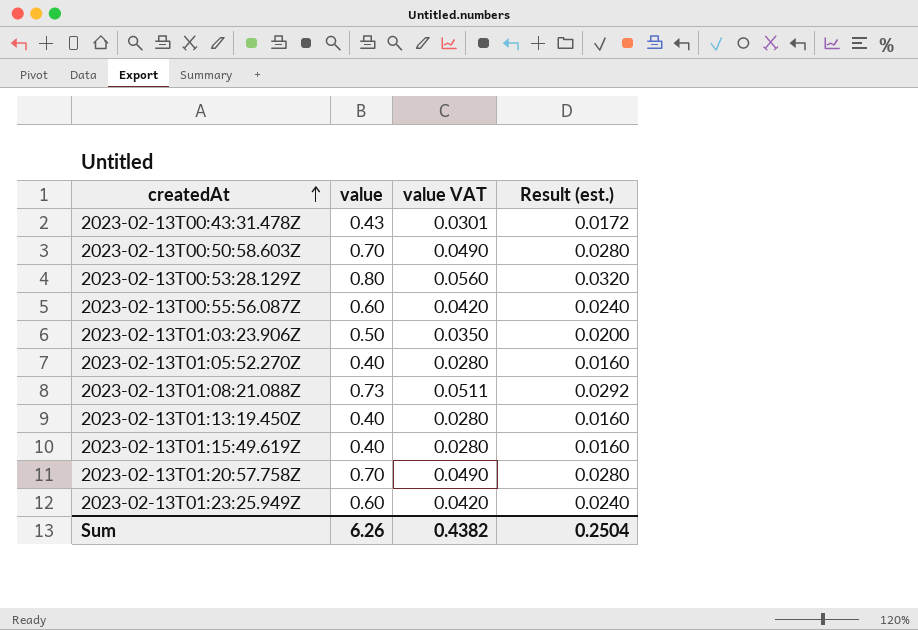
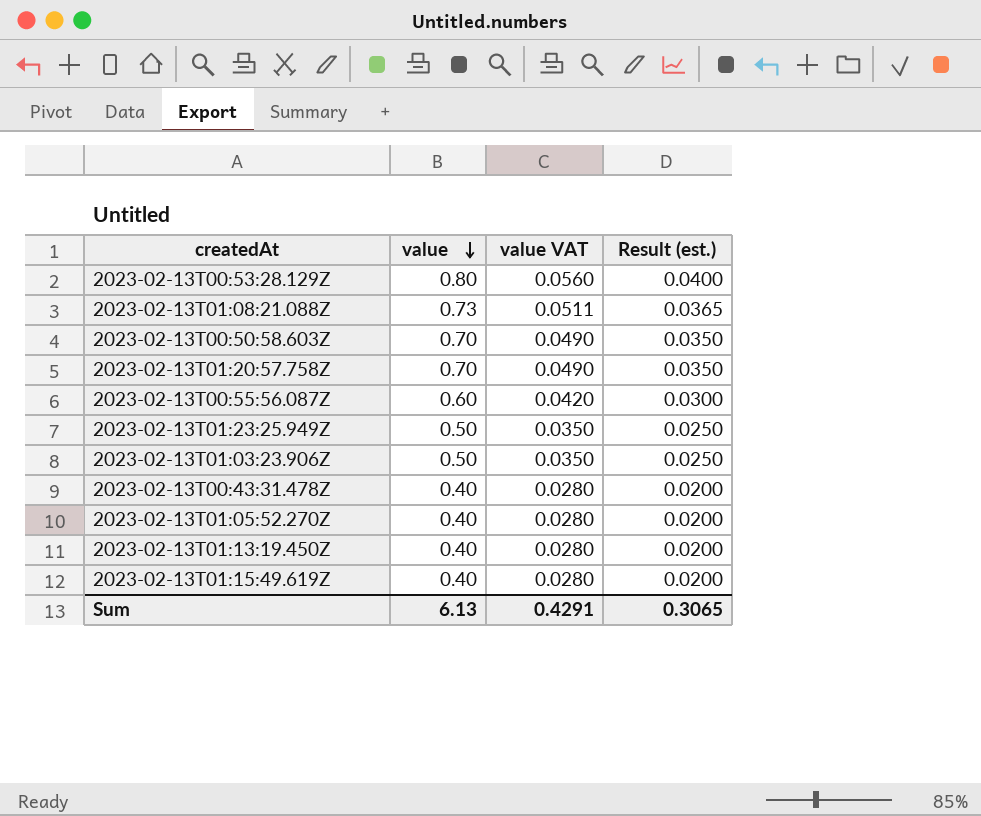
row order: createdAt ascending -> value descending
column Result (est.) | formula: [value] * 0.04 -> [value] * 0.05
2023-02-13T01:23:25.949Z | value: 0.60 -> 0.50
2023-02-13T01:23:25.949Z | value VAT: 0.0420 -> 0.0350
2023-02-13T00:43:31.478Z | value: 0.43 -> 0.40
2023-02-13T00:43:31.478Z | value VAT: 0.0301 -> 0.0280
Sum | value: 6.26 -> 6.13
Sum | value VAT: 0.4382 -> 0.4291
Sum | Result (est.): 0.2504 -> 0.3065

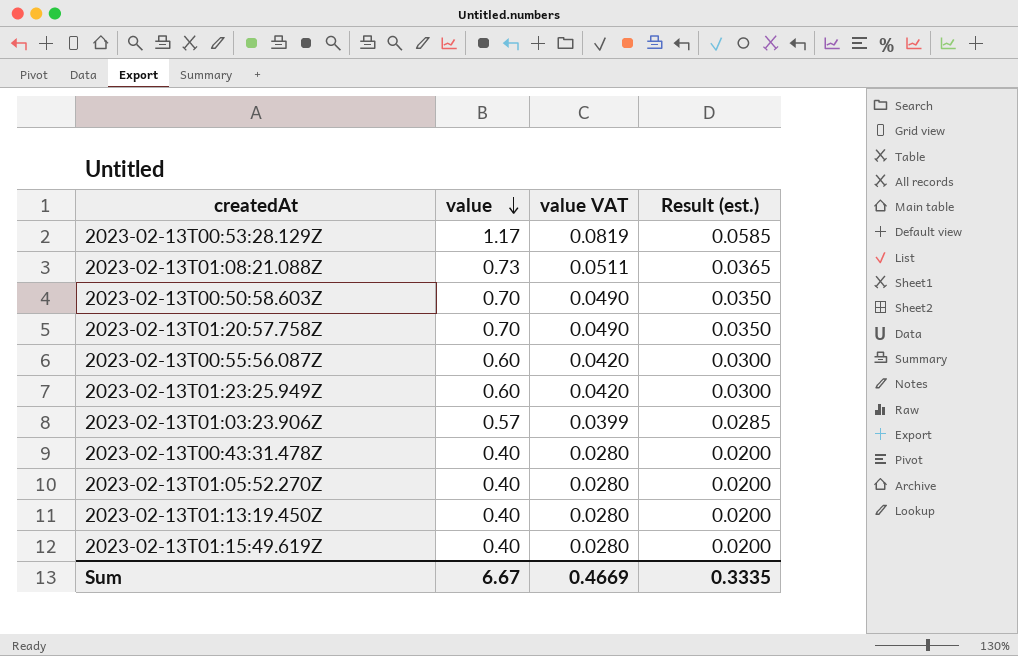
2023-02-13T00:53:28.129Z | value: 0.80 -> 1.17
2023-02-13T00:53:28.129Z | value VAT: 0.0560 -> 0.0819
2023-02-13T00:53:28.129Z | Result (est.): 0.0400 -> 0.0585
2023-02-13T01:23:25.949Z | value: 0.50 -> 0.60
2023-02-13T01:23:25.949Z | value VAT: 0.0350 -> 0.0420
2023-02-13T01:23:25.949Z | Result (est.): 0.0250 -> 0.0300
2023-02-13T01:03:23.906Z | value: 0.50 -> 0.57
2023-02-13T01:03:23.906Z | value VAT: 0.0350 -> 0.0399
2023-02-13T01:03:23.906Z | Result (est.): 0.0250 -> 0.0285
Sum | value: 6.13 -> 6.67
Sum | value VAT: 0.4291 -> 0.4669
Sum | Result (est.): 0.3065 -> 0.3335

